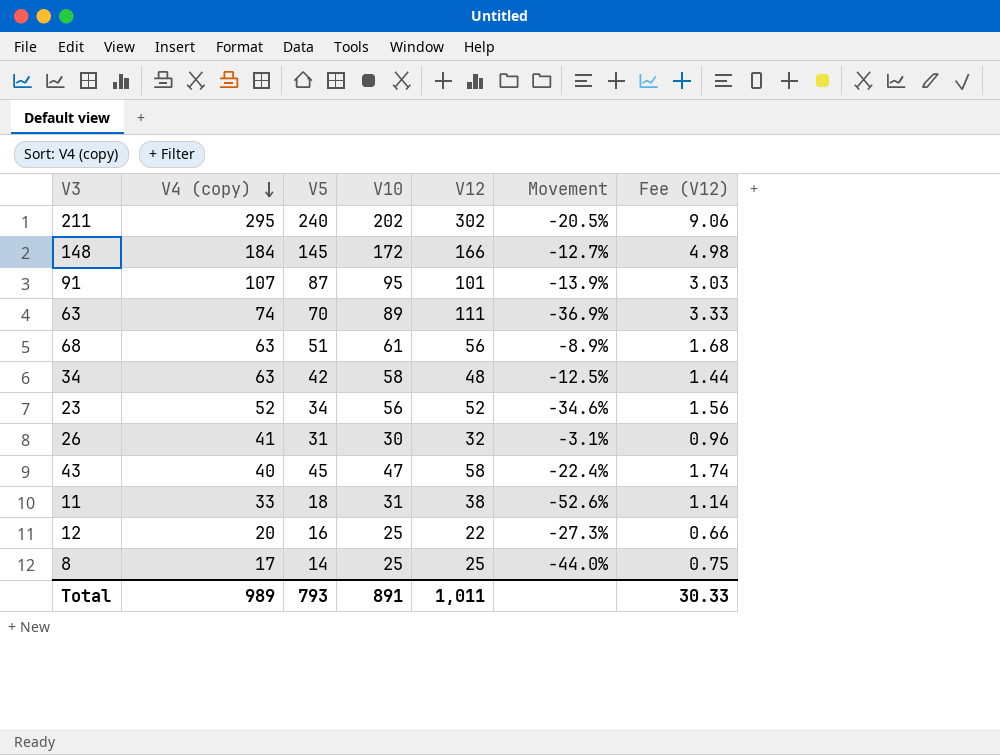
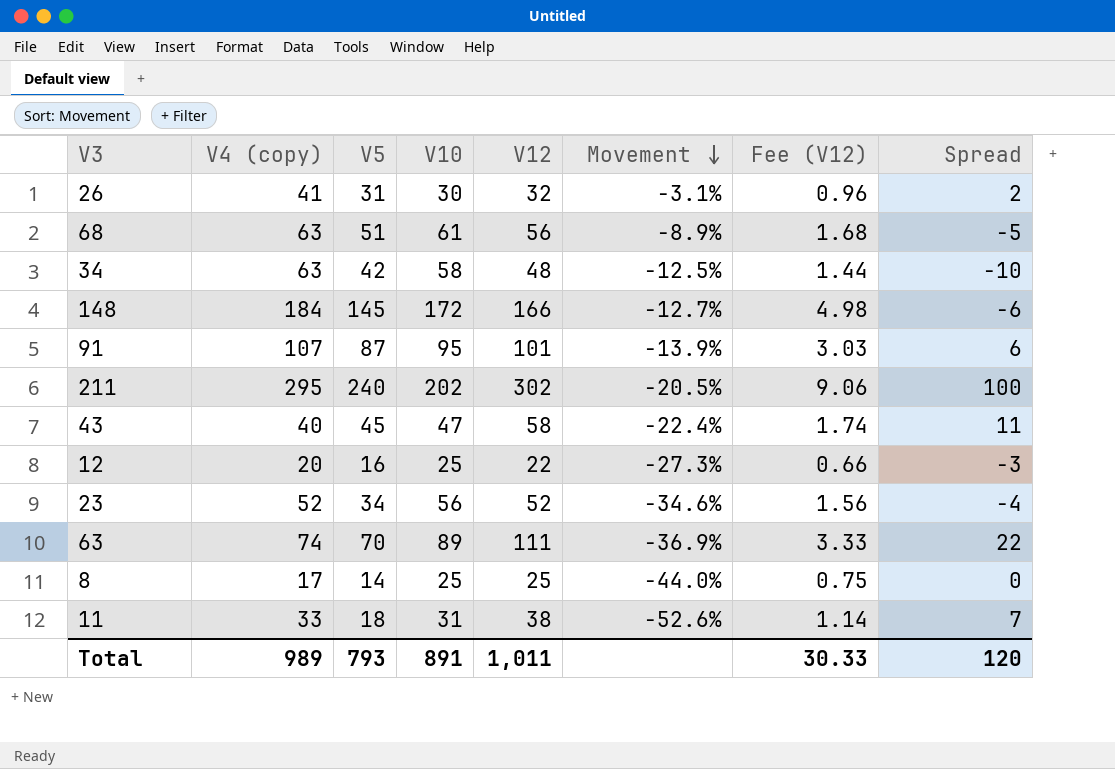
row order: V4 (copy) descending -> Movement descending
column Spread | formula: none -> [V12] - [V10]

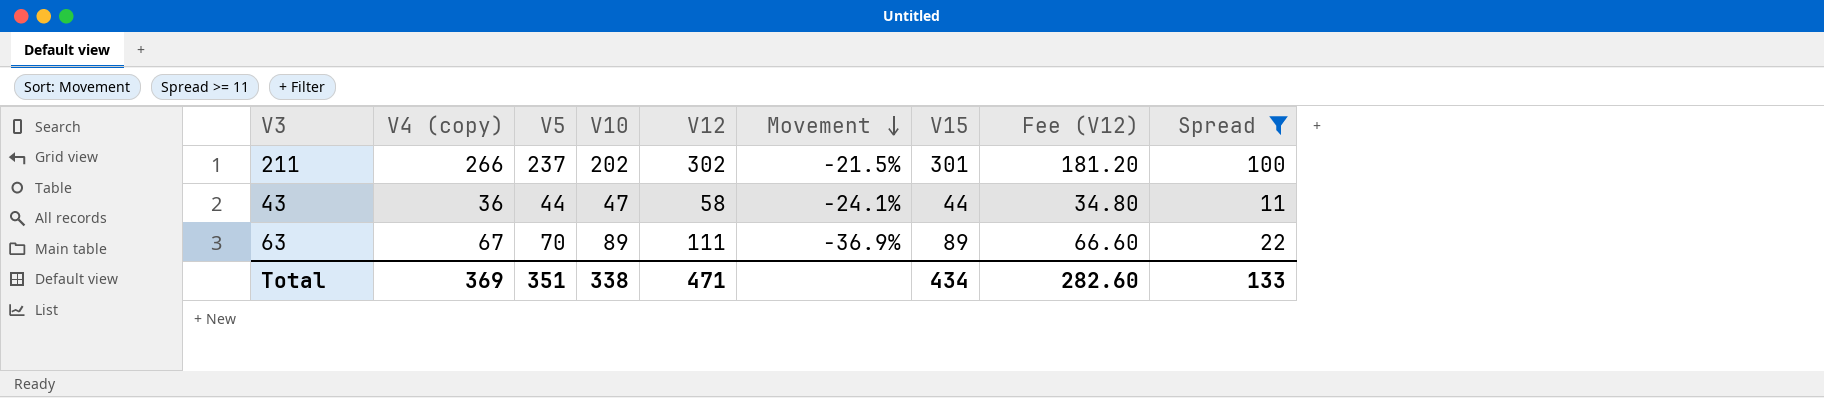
filter: none -> Spread >= 11
column V15 | position: none -> 7
column Fee (V12) | formula: [V12] * 0.03 -> [V12] * 0.6
211 | V4 (copy): 295 -> 266
211 | V5: 240 -> 237
211 | Movement: -20.5% -> -21.5%
43 | V4 (copy): 40 -> 36
43 | V5: 45 -> 44
43 | Movement: -22.4% -> -24.1%
63 | V4 (copy): 74 -> 67
Total | V4 (copy): 989 -> 369
Total | V5: 793 -> 351
Total | V10: 891 -> 338
Total | V12: 1,011 -> 471
Total | Fee (V12): 30.33 -> 282.60
Total | Spread: 120 -> 133

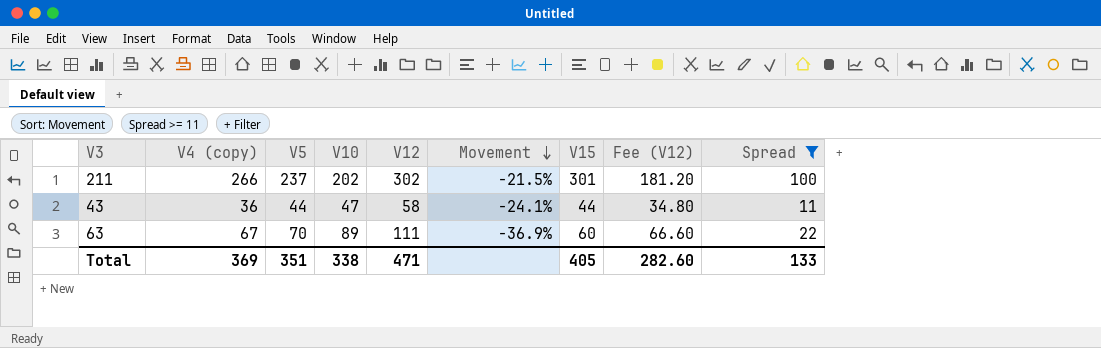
63 | V15: 89 -> 60
Total | V15: 434 -> 405

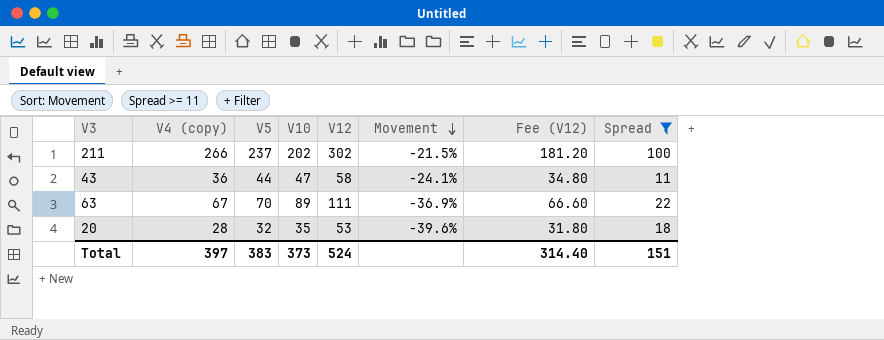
column V15 | position: 7 -> none
row 20: none -> 28 | 32 | 35 | 53 | -39.6% | 31.80 | 18
Total | V4 (copy): 369 -> 397
Total | V5: 351 -> 383
Total | V10: 338 -> 373
Total | V12: 471 -> 524
Total | Fee (V12): 282.60 -> 314.40
Total | Spread: 133 -> 151

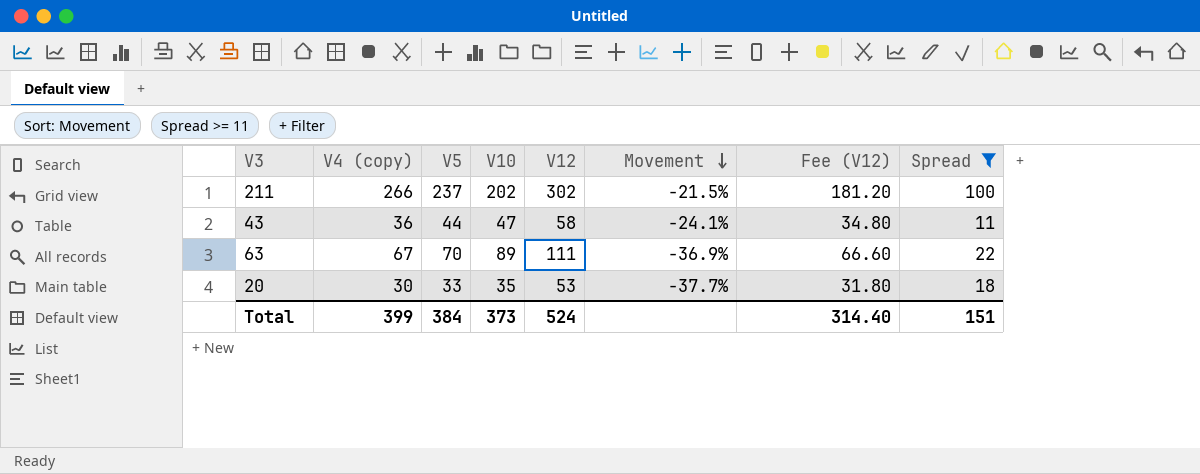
20 | V4 (copy): 28 -> 30
20 | V5: 32 -> 33
20 | Movement: -39.6% -> -37.7%
Total | V4 (copy): 397 -> 399
Total | V5: 383 -> 384

